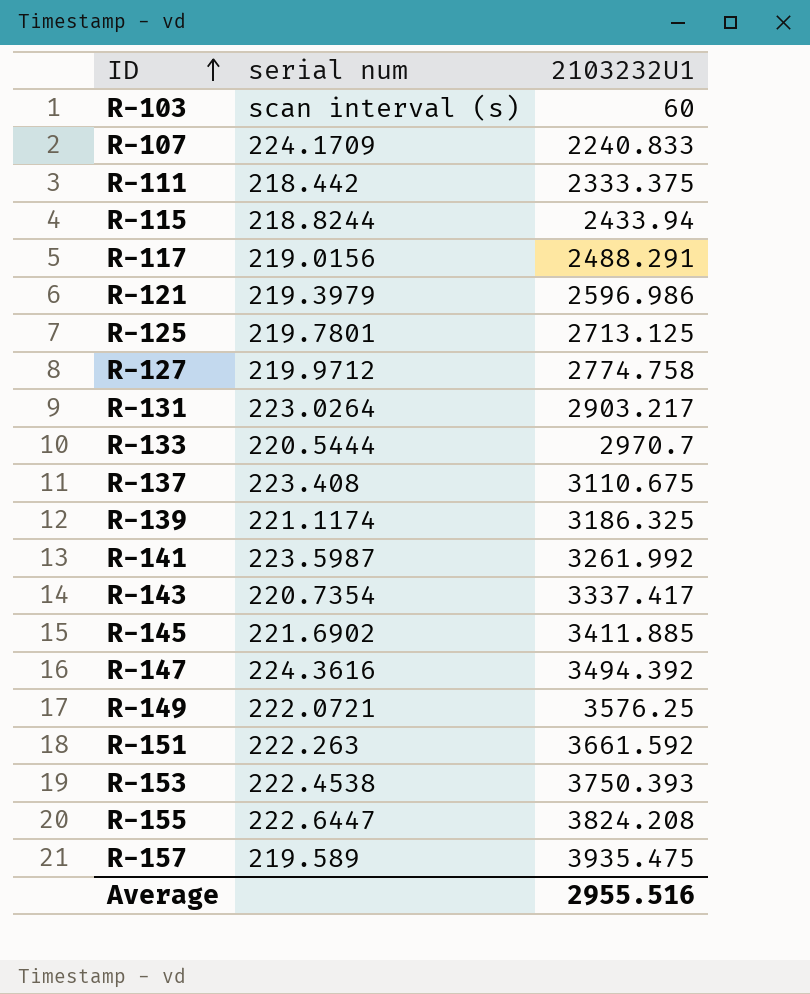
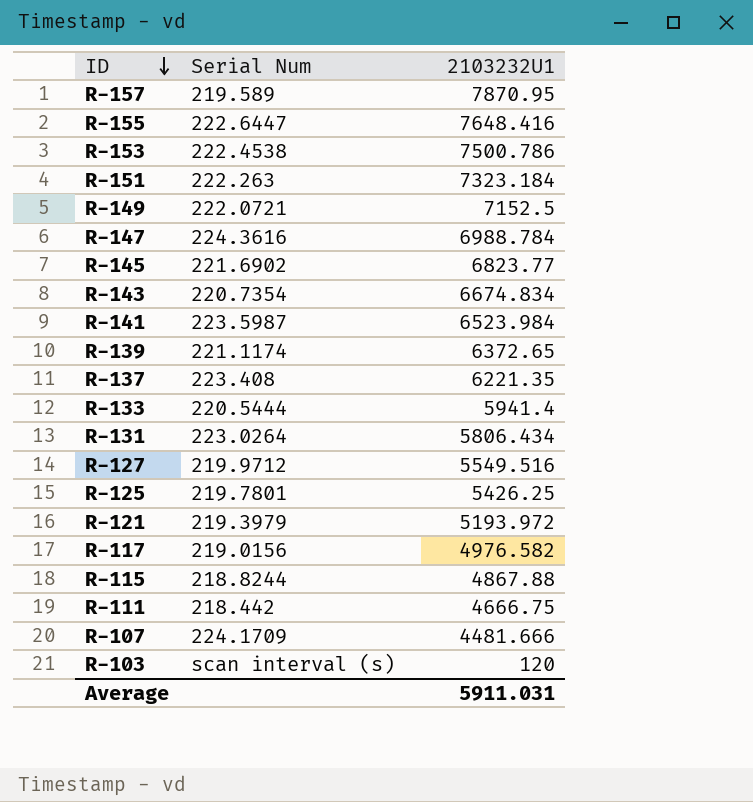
row order: ID ascending -> ID descending
column name: serial num -> Serial Num
R-157 | 2103232U1: 3935.475 -> 7870.95
R-155 | 2103232U1: 3824.208 -> 7648.416
R-153 | 2103232U1: 3750.393 -> 7500.786
R-151 | 2103232U1: 3661.592 -> 7323.184
R-149 | 2103232U1: 3576.25 -> 7152.5
R-147 | 2103232U1: 3494.392 -> 6988.784
R-145 | 2103232U1: 3411.885 -> 6823.77
R-143 | 2103232U1: 3337.417 -> 6674.834
R-141 | 2103232U1: 3261.992 -> 6523.984
R-139 | 2103232U1: 3186.325 -> 6372.65
R-137 | 2103232U1: 3110.675 -> 6221.35
R-133 | 2103232U1: 2970.7 -> 5941.4
R-131 | 2103232U1: 2903.217 -> 5806.434
R-127 | 2103232U1: 2774.758 -> 5549.516
R-125 | 2103232U1: 2713.125 -> 5426.25
R-121 | 2103232U1: 2596.986 -> 5193.972
R-117 | 2103232U1: 2488.291 -> 4976.582
R-115 | 2103232U1: 2433.94 -> 4867.88
R-111 | 2103232U1: 2333.375 -> 4666.75
R-107 | 2103232U1: 2240.833 -> 4481.666
R-103 | 2103232U1: 60 -> 120
Average | 2103232U1: 2955.516 -> 5911.031

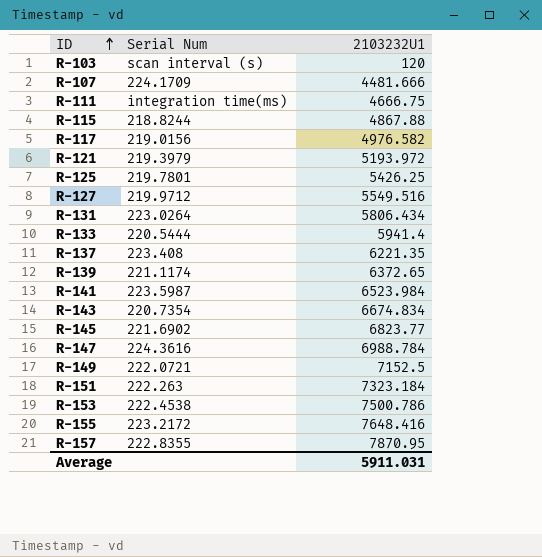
row order: ID descending -> ID ascending
R-111 | Serial Num: 218.442 -> integration time(ms)
R-155 | Serial Num: 222.6447 -> 223.2172
R-157 | Serial Num: 219.589 -> 222.8355

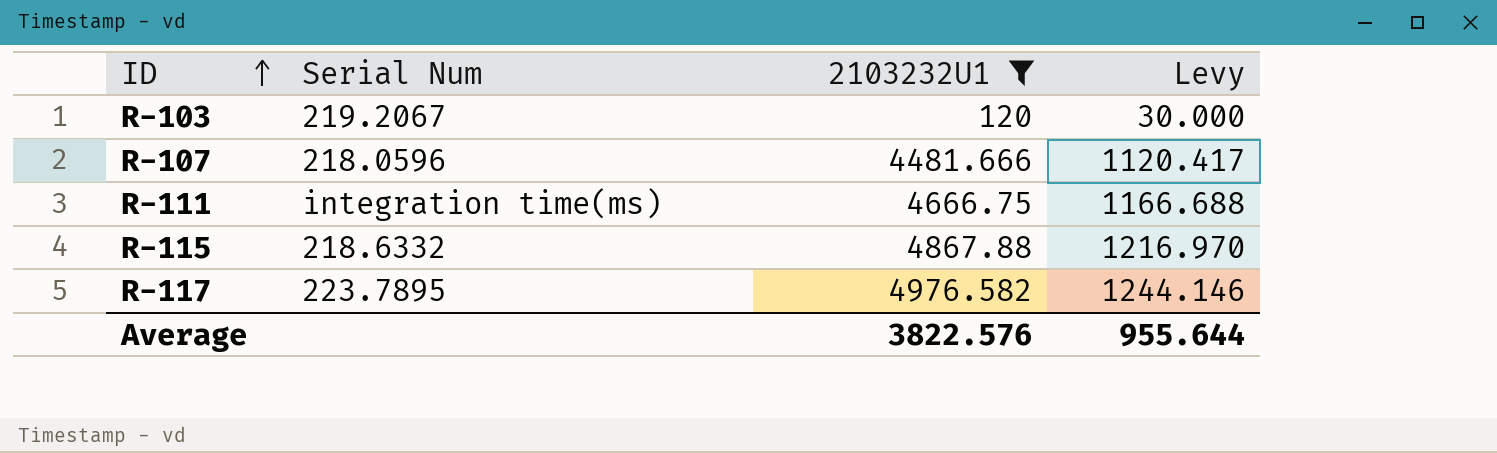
filter: none -> 2103232U1 <= 4976.582
column Levy | formula: none -> [2103232U1] * 0.25
R-103 | Serial Num: scan interval (s) -> 219.2067
R-107 | Serial Num: 224.1709 -> 218.0596
R-115 | Serial Num: 218.8244 -> 218.6332
R-117 | Serial Num: 219.0156 -> 223.7895
Average | 2103232U1: 5911.031 -> 3822.576

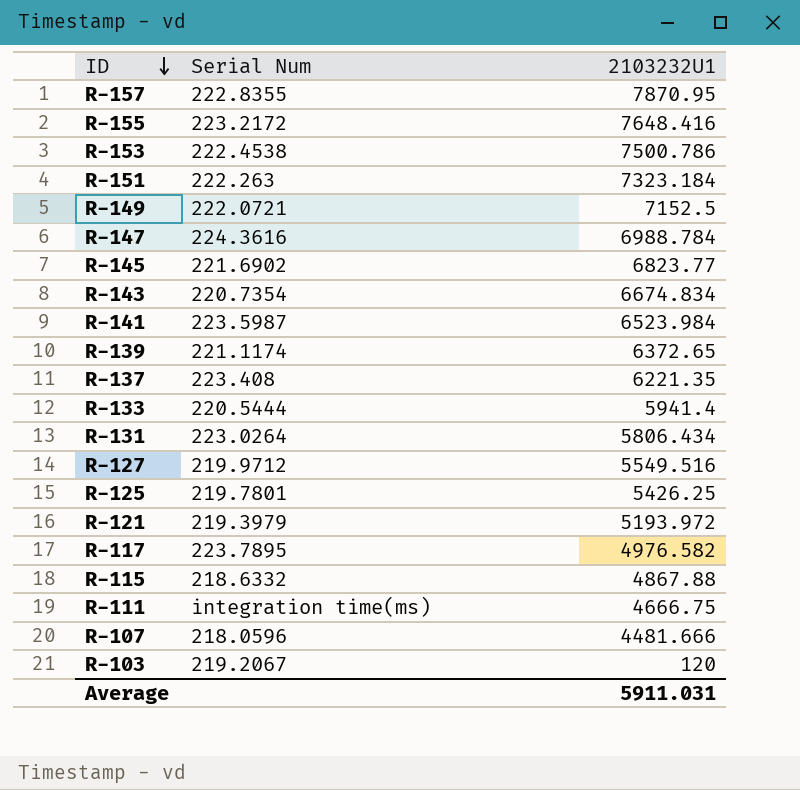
filter: 2103232U1 <= 4976.582 -> none
row order: ID ascending -> ID descending
column Levy | formula: [2103232U1] * 0.25 -> none
Average | 2103232U1: 3822.576 -> 5911.031

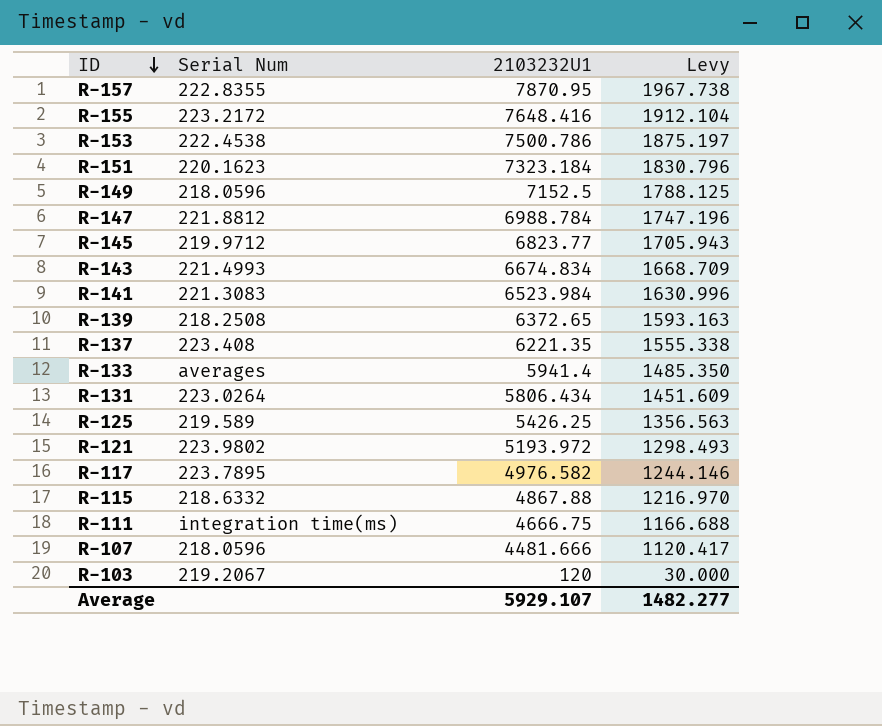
column Levy | formula: none -> [2103232U1] * 0.25
row R-127: 219.9712 | 5549.516 -> none
R-151 | Serial Num: 222.263 -> 220.1623
R-149 | Serial Num: 222.0721 -> 218.0596
R-147 | Serial Num: 224.3616 -> 221.8812
R-145 | Serial Num: 221.6902 -> 219.9712
R-143 | Serial Num: 220.7354 -> 221.4993
R-141 | Serial Num: 223.5987 -> 221.3083
R-139 | Serial Num: 221.1174 -> 218.2508
R-133 | Serial Num: 220.5444 -> averages
R-125 | Serial Num: 219.7801 -> 219.589
R-121 | Serial Num: 219.3979 -> 223.9802
Average | 2103232U1: 5911.031 -> 5929.107

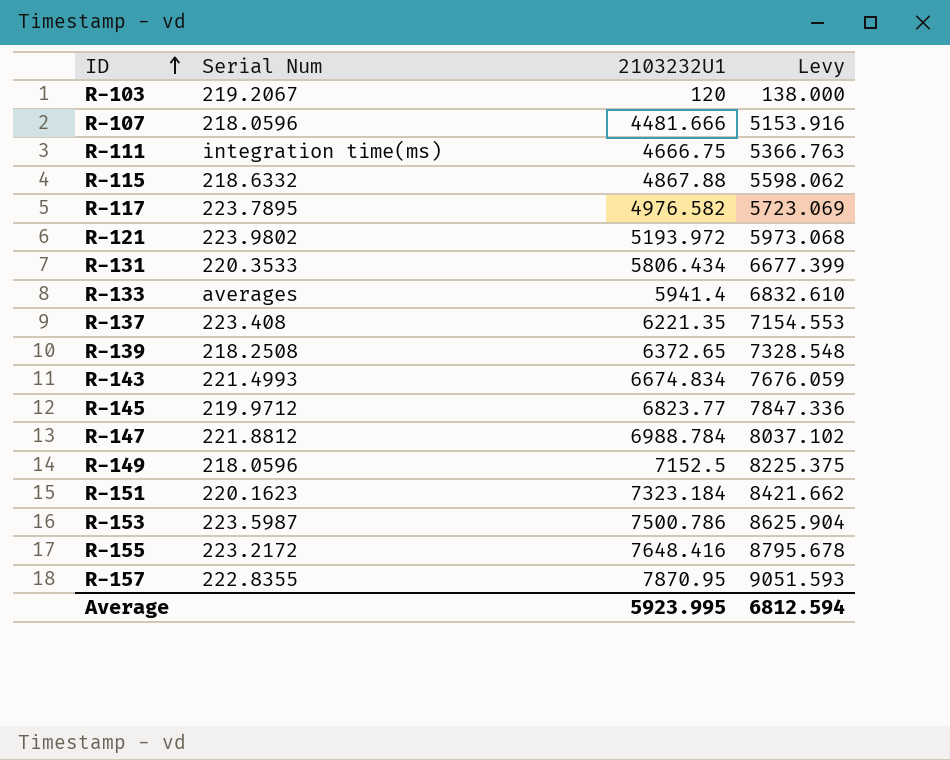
row order: ID descending -> ID ascending
column Levy | formula: [2103232U1] * 0.25 -> [2103232U1] * 1.15
row R-141: 221.3083 | 6523.984 | 1630.996 -> none
row R-125: 219.589 | 5426.25 | 1356.563 -> none
R-131 | Serial Num: 223.0264 -> 220.3533
R-153 | Serial Num: 222.4538 -> 223.5987
Average | 2103232U1: 5929.107 -> 5923.995
Average | Levy: 1482.277 -> 6812.594

